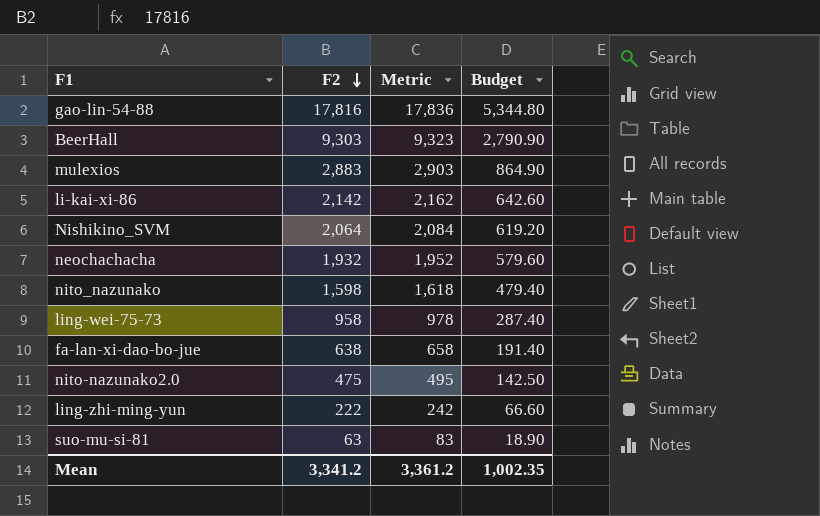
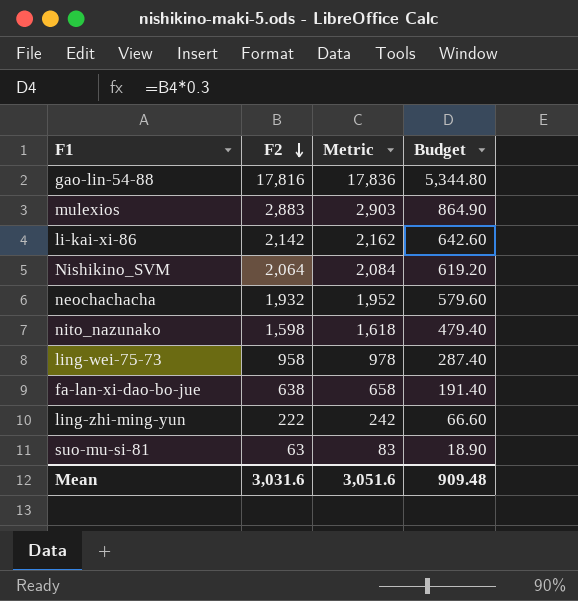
row BeerHall: 9,303 | 9,323 | 2,790.90 -> none
row nito-nazunako2.0: 475 | 495 | 142.50 -> none
Mean | F2: 3,341.2 -> 3,031.6
Mean | Metric: 3,361.2 -> 3,051.6
Mean | Budget: 1,002.35 -> 909.48

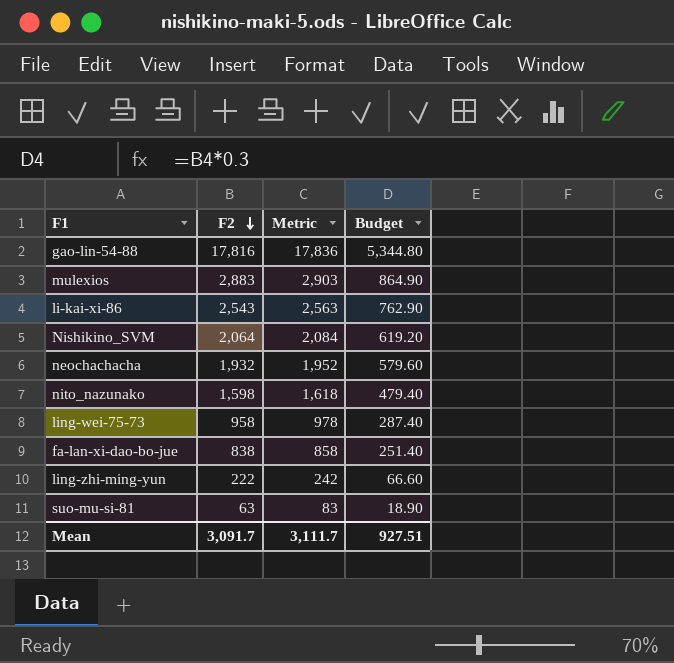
li-kai-xi-86 | F2: 2,142 -> 2,543
li-kai-xi-86 | Metric: 2,162 -> 2,563
li-kai-xi-86 | Budget: 642.60 -> 762.90
fa-lan-xi-dao-bo-jue | F2: 638 -> 838
fa-lan-xi-dao-bo-jue | Metric: 658 -> 858
fa-lan-xi-dao-bo-jue | Budget: 191.40 -> 251.40
Mean | F2: 3,031.6 -> 3,091.7
Mean | Metric: 3,051.6 -> 3,111.7
Mean | Budget: 909.48 -> 927.51

